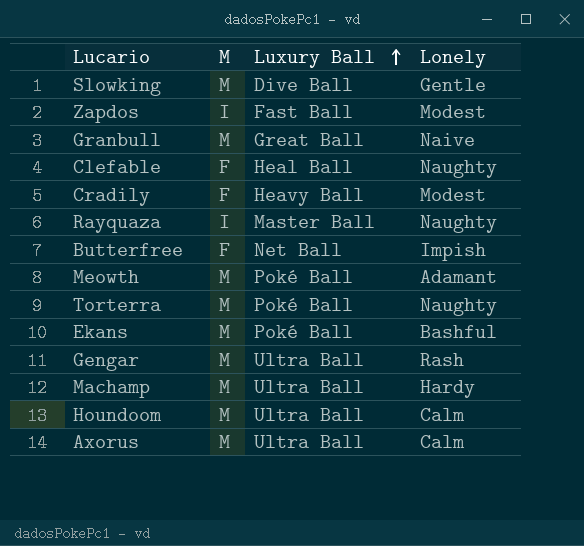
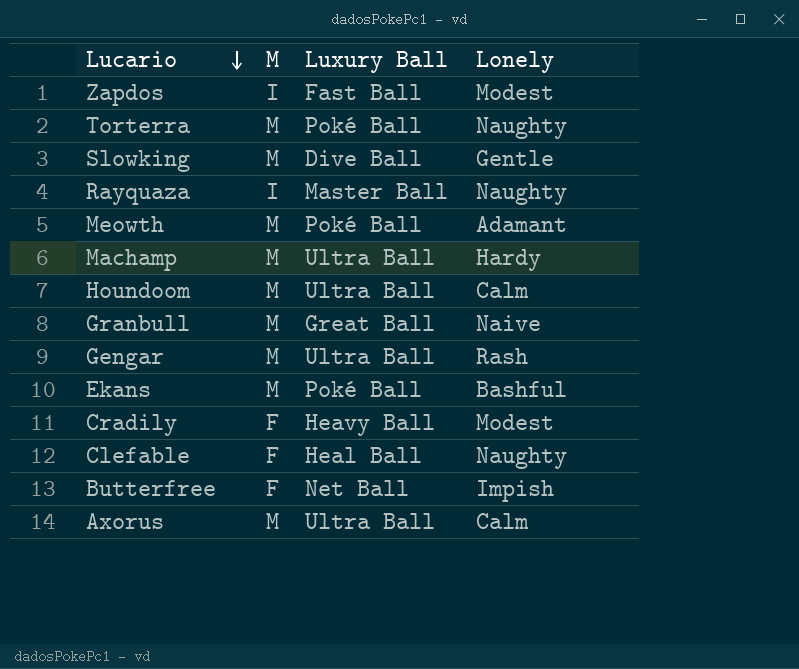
row order: Luxury Ball ascending -> Lucario descending

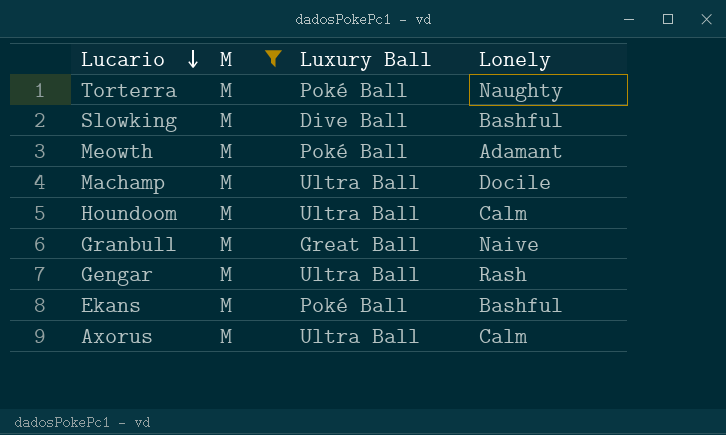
filter: none -> M = M
Slowking | Lonely: Gentle -> Bashful
Machamp | Lonely: Hardy -> Docile

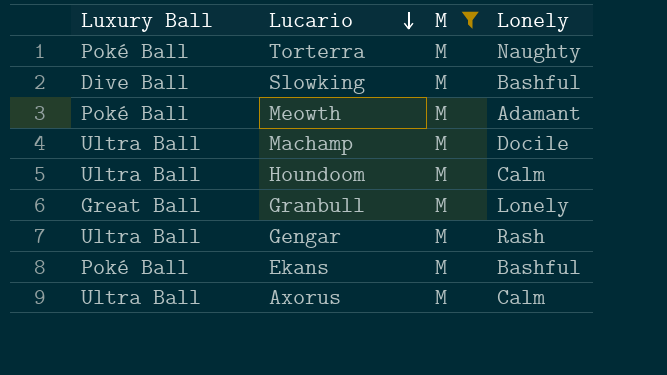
column Luxury Ball | position: 3 -> 1
Granbull | Lonely: Naive -> Lonely

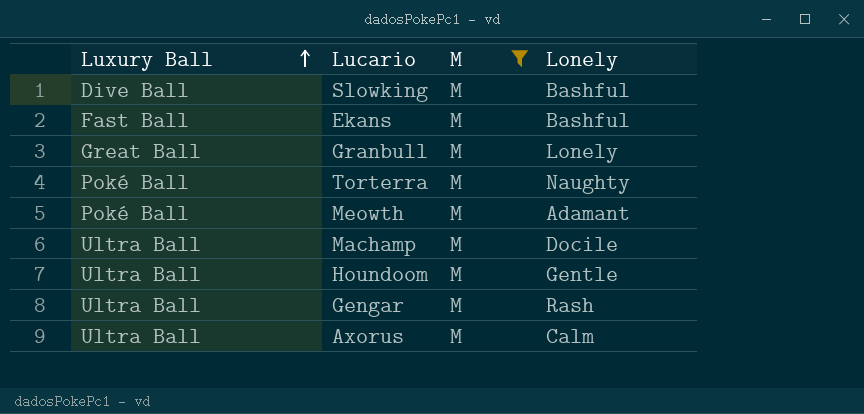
row order: Lucario descending -> Luxury Ball ascending
Ekans | Luxury Ball: Poké Ball -> Fast Ball
Houndoom | Lonely: Calm -> Gentle

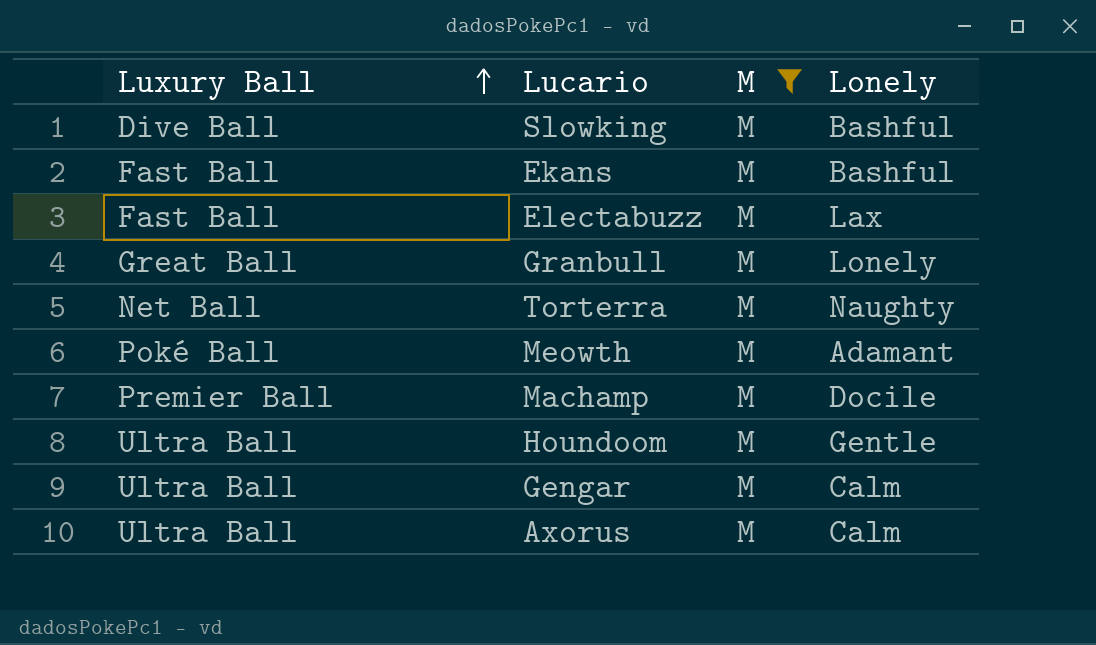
row Electabuzz: none -> Fast Ball | M | Lax
Torterra | Luxury Ball: Poké Ball -> Net Ball
Machamp | Luxury Ball: Ultra Ball -> Premier Ball
Gengar | Lonely: Rash -> Calm

